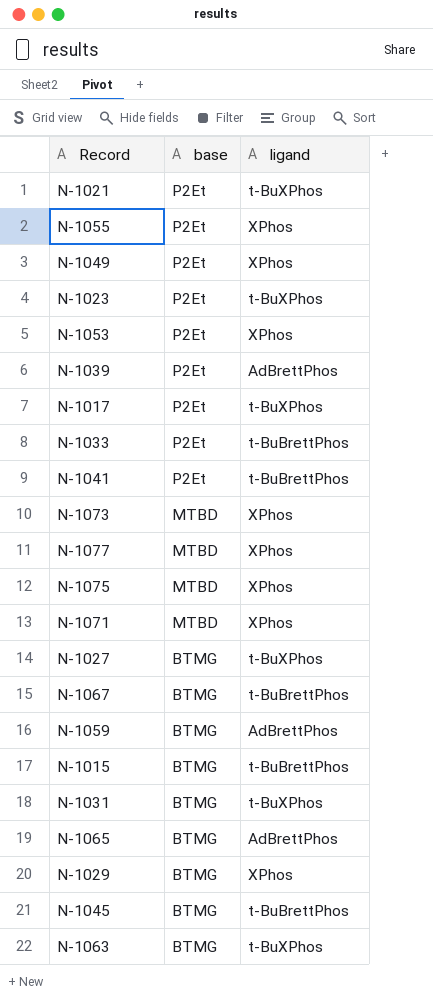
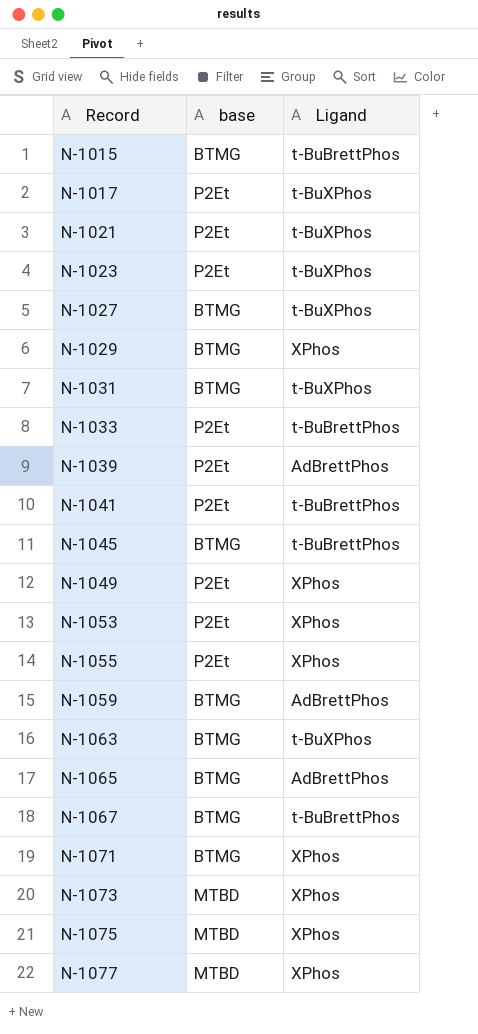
row order: base descending -> Record ascending
column name: ligand -> Ligand
N-1071 | base: MTBD -> BTMG

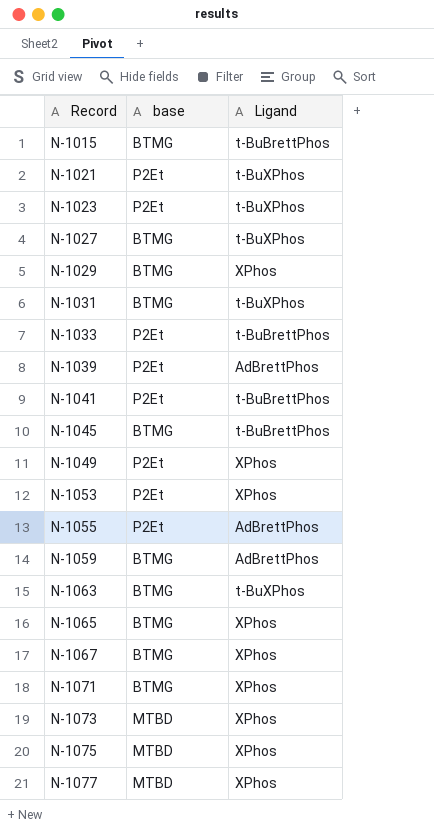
row N-1017: P2Et | t-BuXPhos -> none
N-1055 | Ligand: XPhos -> AdBrettPhos
N-1065 | Ligand: AdBrettPhos -> XPhos
N-1067 | Ligand: t-BuBrettPhos -> XPhos

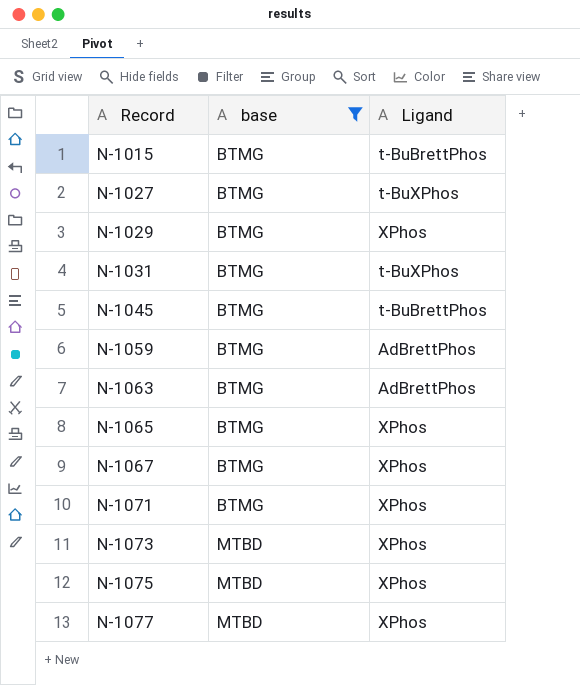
filter: none -> base != P2Et
N-1063 | Ligand: t-BuXPhos -> AdBrettPhos

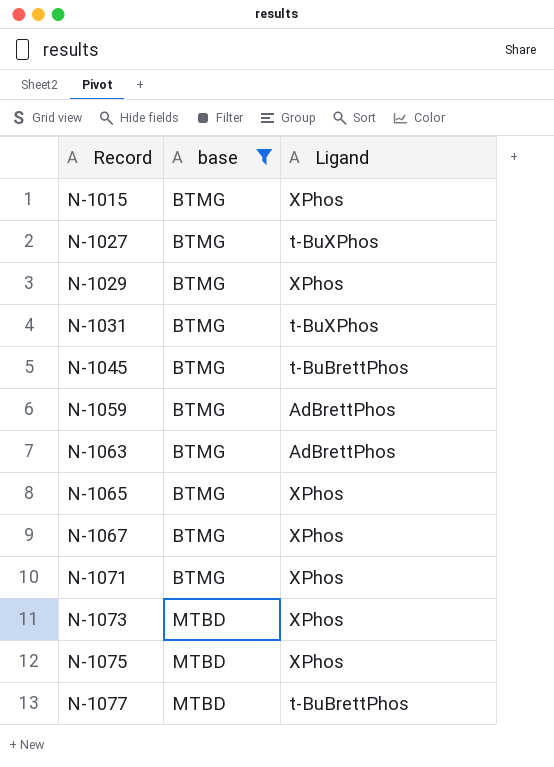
N-1015 | Ligand: t-BuBrettPhos -> XPhos
N-1077 | Ligand: XPhos -> t-BuBrettPhos

